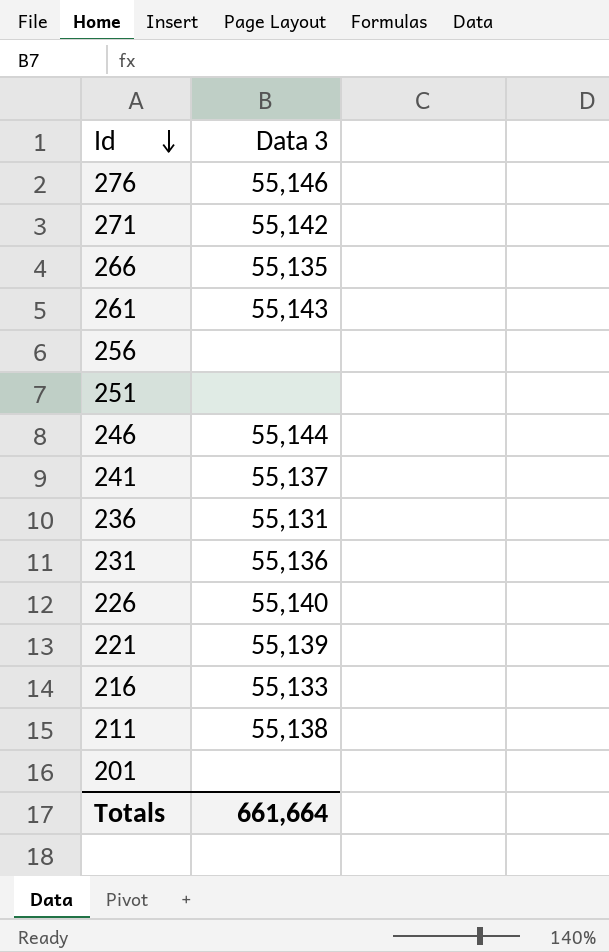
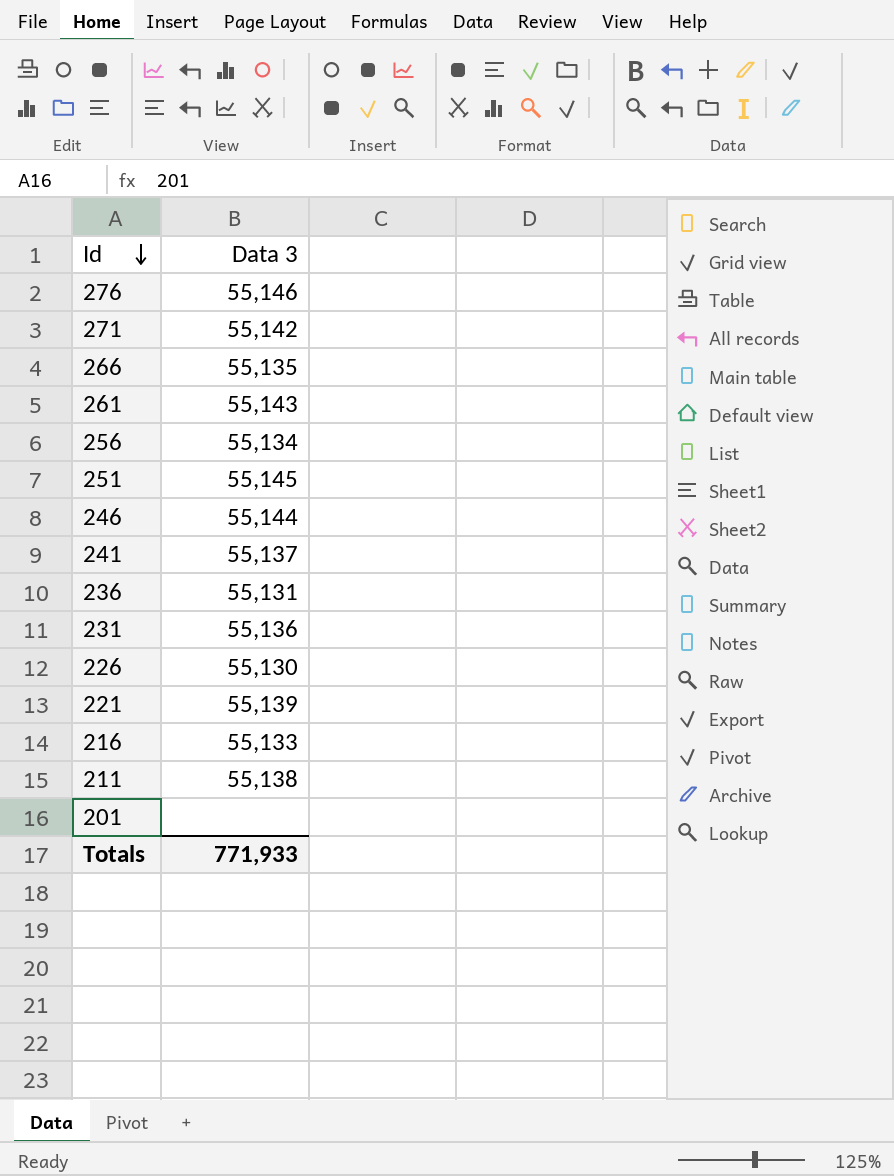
256 | Data 3: none -> 55,134
251 | Data 3: none -> 55,145
226 | Data 3: 55,140 -> 55,130
Totals | Data 3: 661,664 -> 771,933

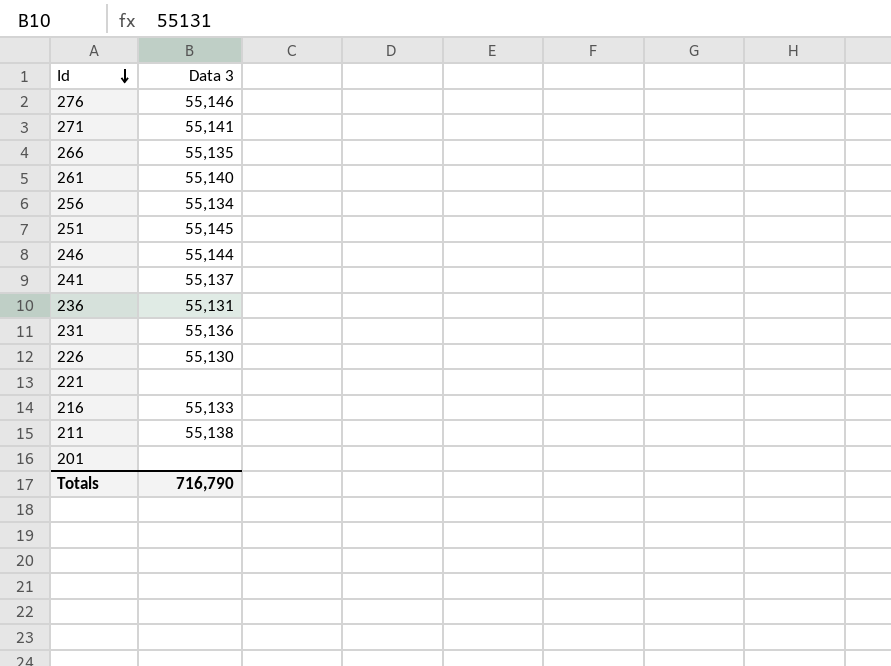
271 | Data 3: 55,142 -> 55,141
261 | Data 3: 55,143 -> 55,140
221 | Data 3: 55,139 -> none
Totals | Data 3: 771,933 -> 716,790

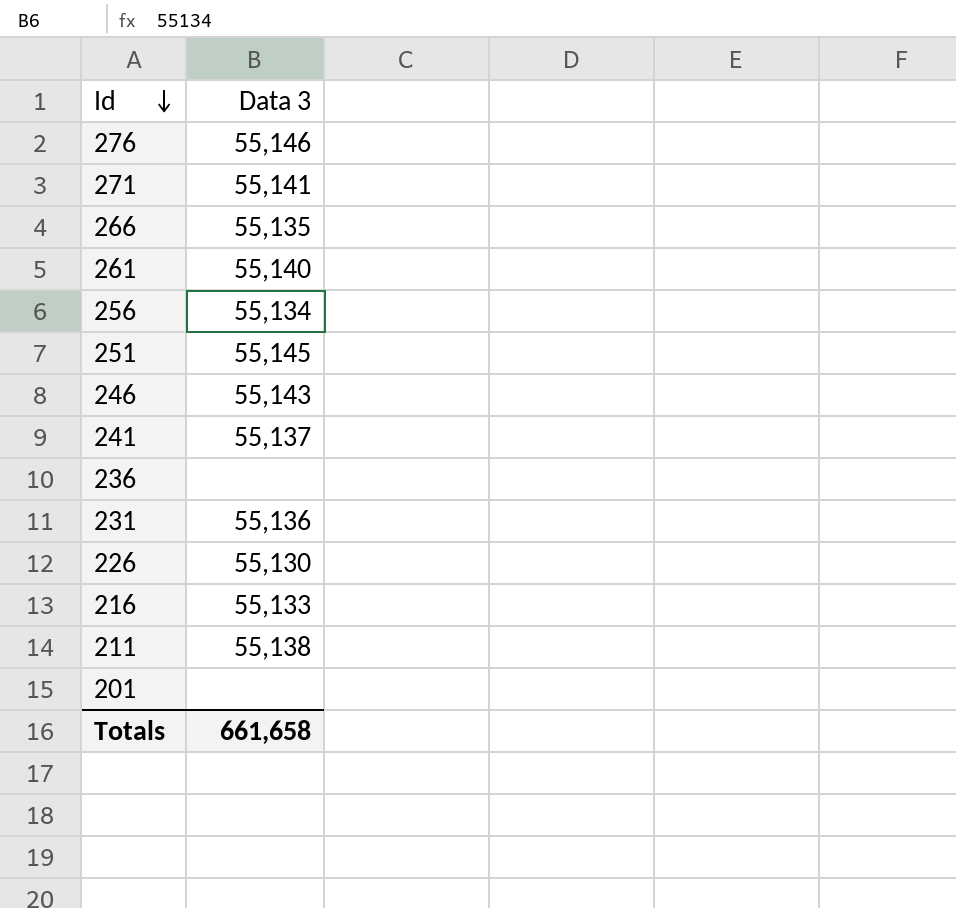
row 221: none -> none
246 | Data 3: 55,144 -> 55,143
236 | Data 3: 55,131 -> none
Totals | Data 3: 716,790 -> 661,658

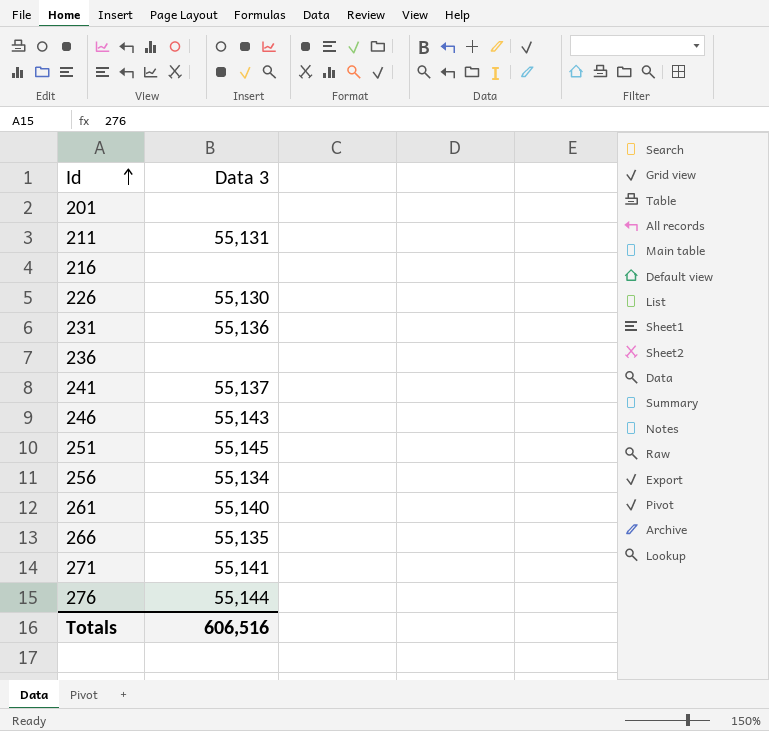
row order: Id descending -> Id ascending
211 | Data 3: 55,138 -> 55,131
216 | Data 3: 55,133 -> none
276 | Data 3: 55,146 -> 55,144
Totals | Data 3: 661,658 -> 606,516

